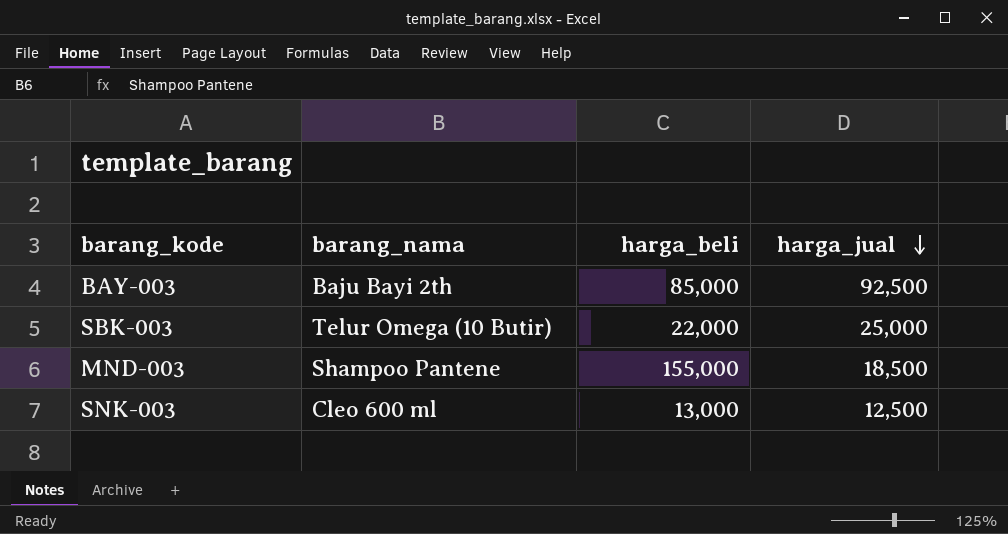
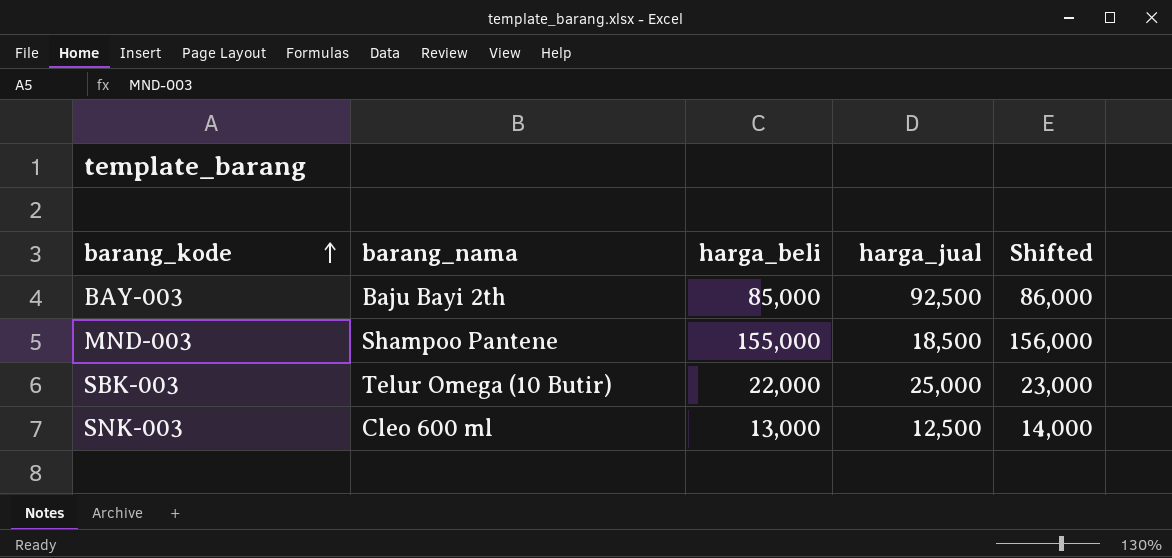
row order: harga_jual descending -> barang_kode ascending
column Shifted | formula: none -> [harga_beli] + 1000

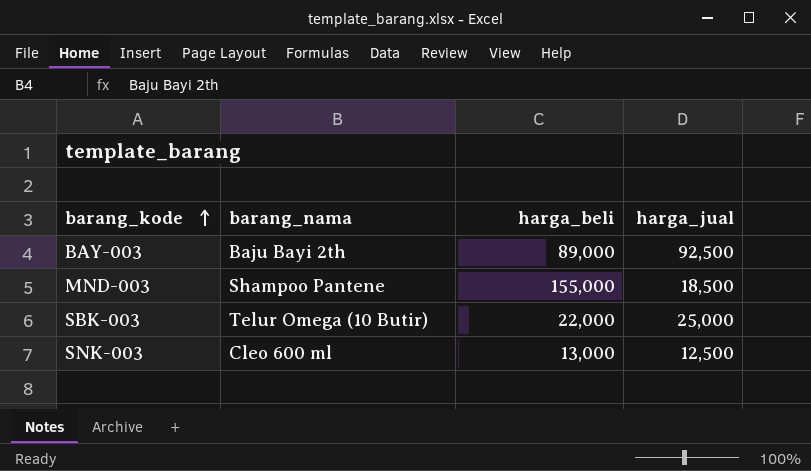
column Shifted | formula: [harga_beli] + 1000 -> none
BAY-003 | harga_beli: 85,000 -> 89,000

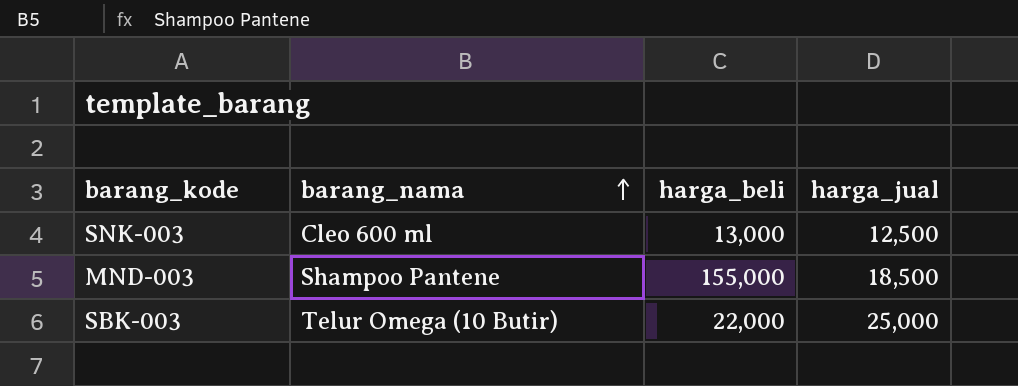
row order: barang_kode ascending -> barang_nama ascending
row BAY-003: Baju Bayi 2th | 89,000 | 92,500 -> none

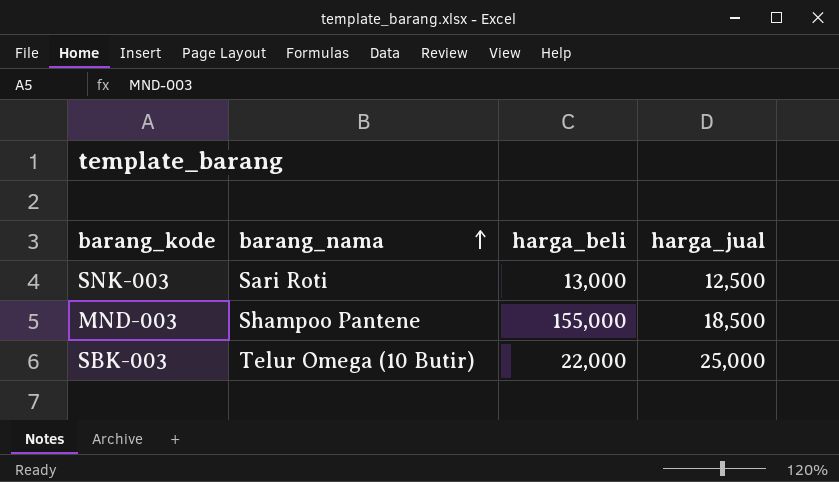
SNK-003 | barang_nama: Cleo 600 ml -> Sari Roti

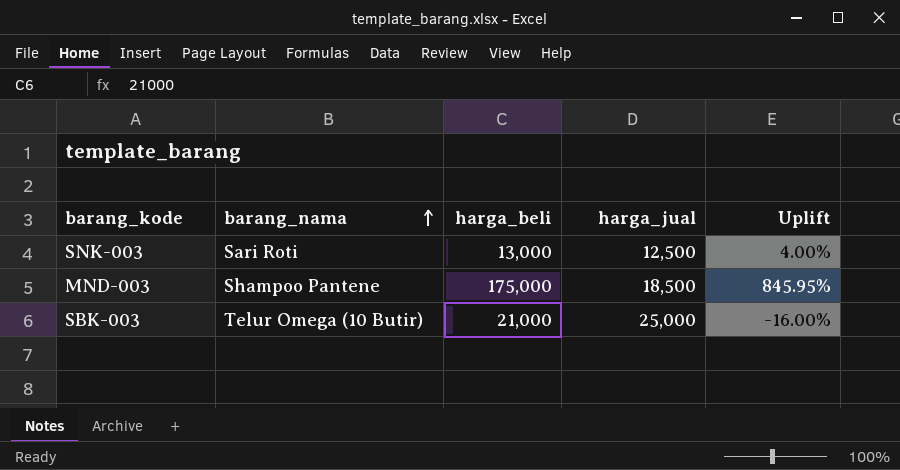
column Uplift | formula: none -> ([harga_beli] - [harga_jual]) / [harga_jual]
MND-003 | harga_beli: 155,000 -> 175,000
SBK-003 | harga_beli: 22,000 -> 21,000

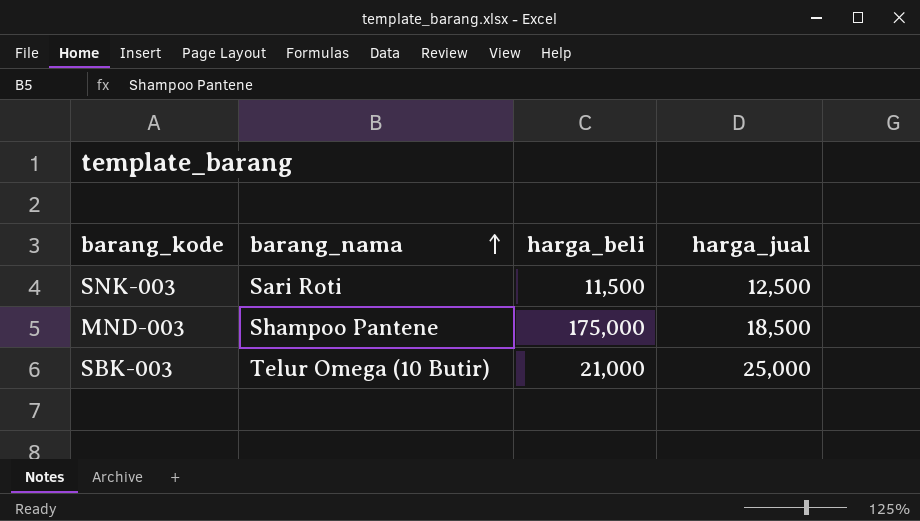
column Uplift | formula: ([harga_beli] - [harga_jual]) / [harga_jual] -> none
SNK-003 | harga_beli: 13,000 -> 11,500

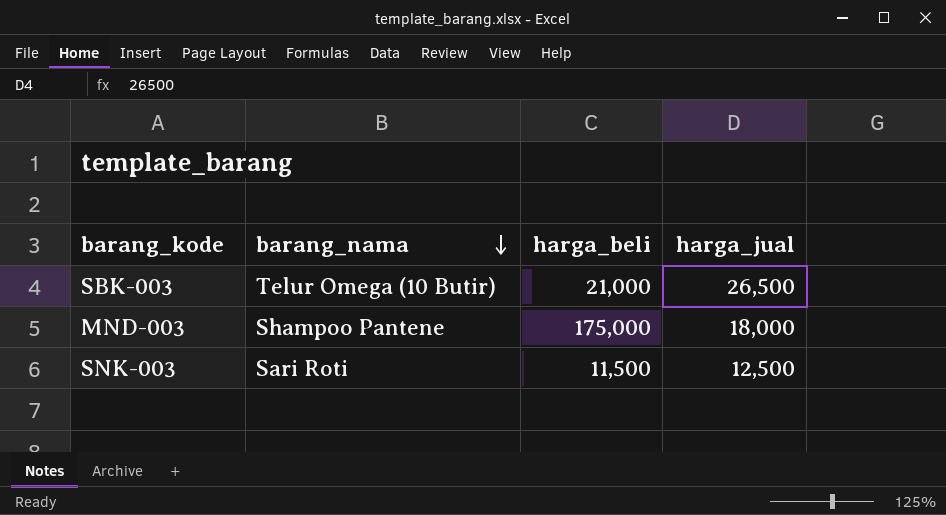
row order: barang_nama ascending -> barang_nama descending
SBK-003 | harga_jual: 25,000 -> 26,500
MND-003 | harga_jual: 18,500 -> 18,000

